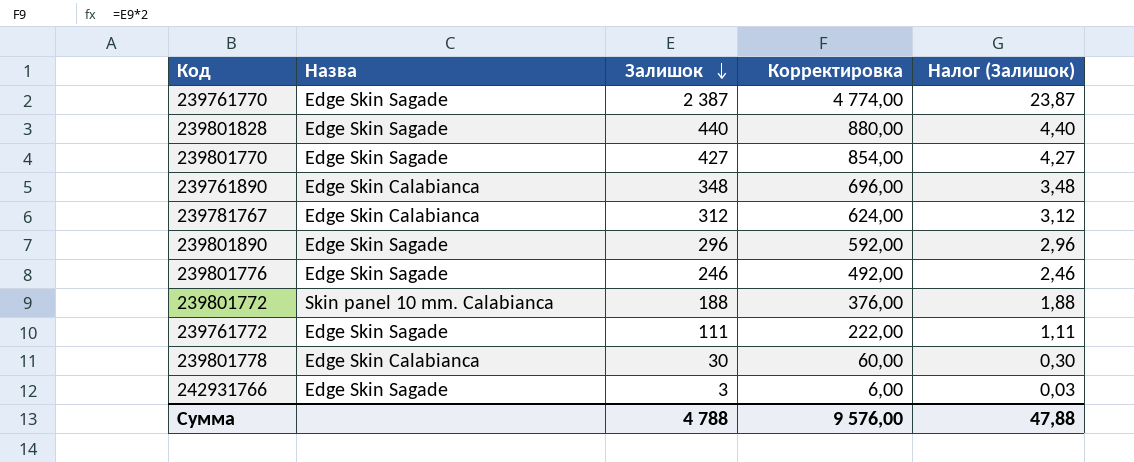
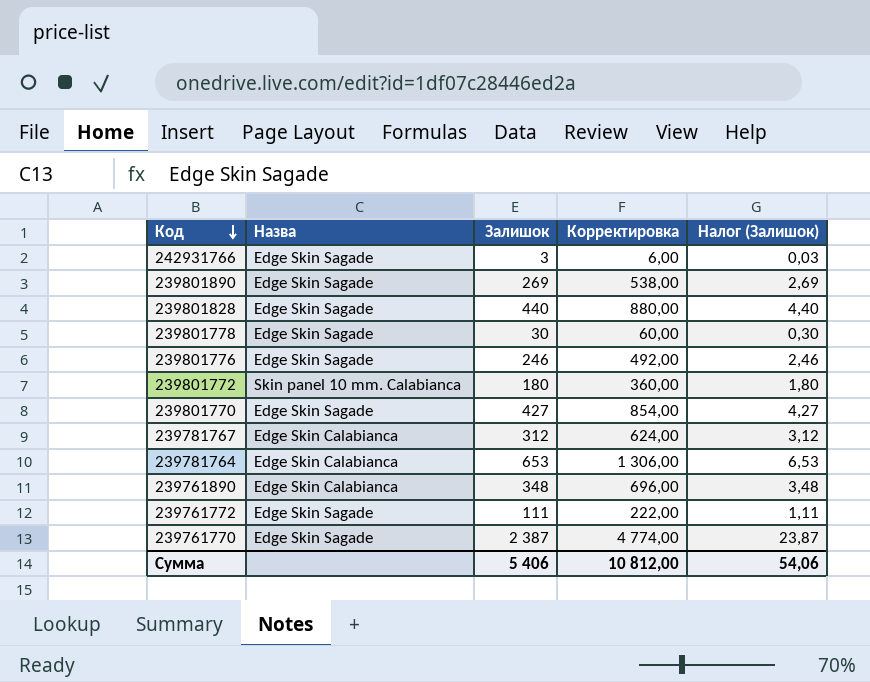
row order: Залишок descending -> Код descending
239801890 | Залишок: 296 -> 269
239801890 | Корректировка: 592,00 -> 538,00
239801890 | Налог (Залишок): 2,96 -> 2,69
239801778 | Назва: Edge Skin Calabianca -> Edge Skin Sagade
239801772 | Залишок: 188 -> 180
239801772 | Корректировка: 376,00 -> 360,00
239801772 | Налог (Залишок): 1,88 -> 1,80
row 239781764: none -> Edge Skin Calabianca | 653 | 1 306,00 | 6,53
Сумма | Залишок: 4 788 -> 5 406
Сумма | Корректировка: 9 576,00 -> 10 812,00
Сумма | Налог (Залишок): 47,88 -> 54,06

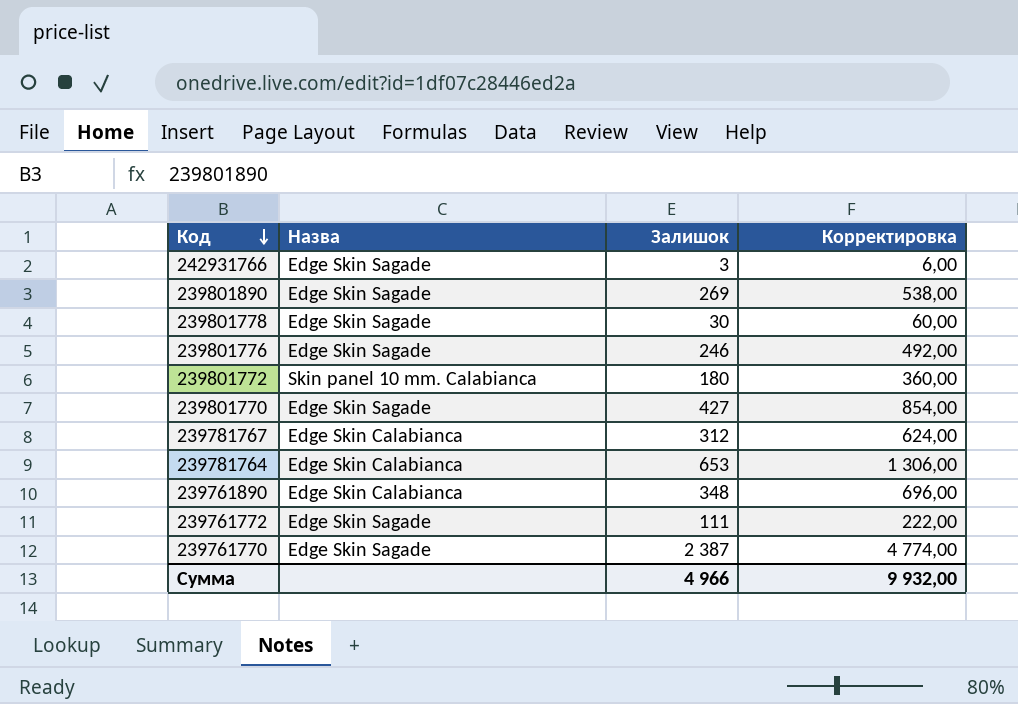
column Налог (Залишок) | formula: [Залишок] * 0,01 -> none
row 239801828: Edge Skin Sagade | 440 | 880,00 | 4,40 -> none
Сумма | Залишок: 5 406 -> 4 966
Сумма | Корректировка: 10 812,00 -> 9 932,00

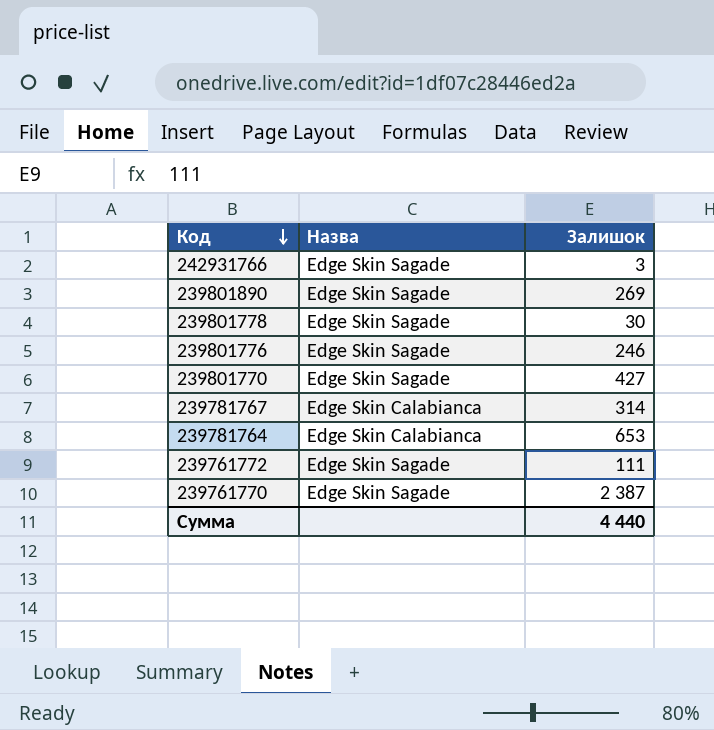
column Корректировка | formula: [Залишок] * 2 -> none
row 239801772: Skin panel 10 mm. Calabianca | 180 | 360,00 -> none
row 239761890: Edge Skin Calabianca | 348 | 696,00 -> none
239781767 | Залишок: 312 -> 314
Сумма | Залишок: 4 966 -> 4 440

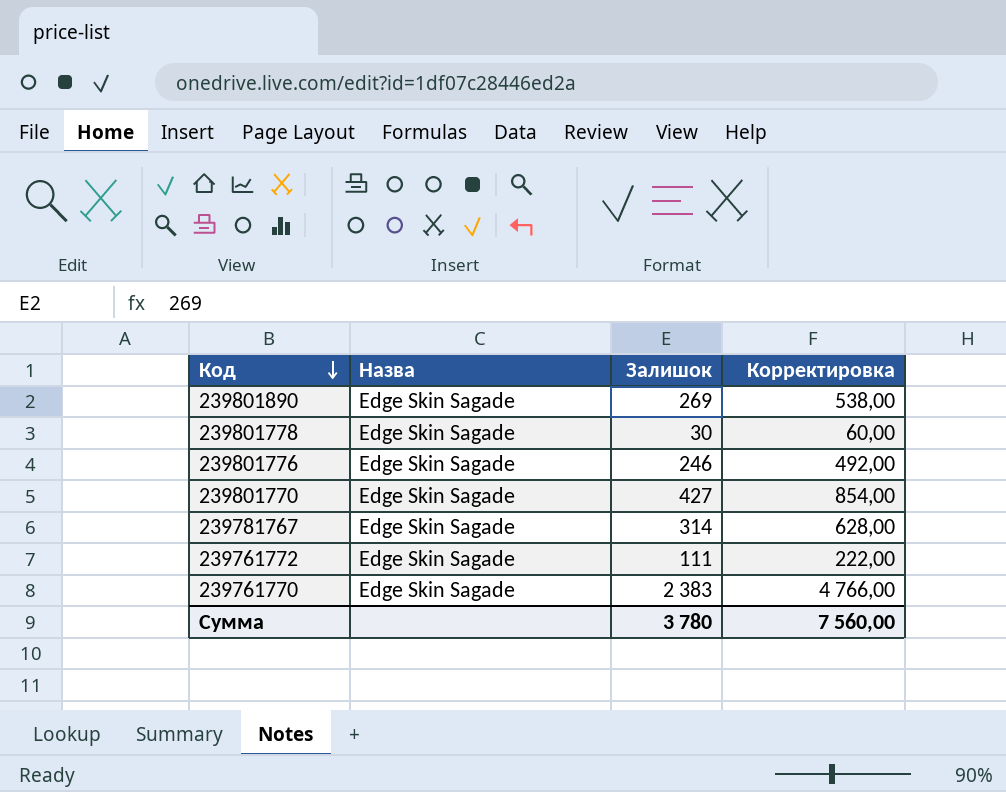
column Корректировка | formula: none -> [Залишок] * 2
row 242931766: Edge Skin Sagade | 3 -> none
row 239781764: Edge Skin Calabianca | 653 -> none
239781767 | Назва: Edge Skin Calabianca -> Edge Skin Sagade
239761770 | Залишок: 2 387 -> 2 383
Сумма | Залишок: 4 440 -> 3 780

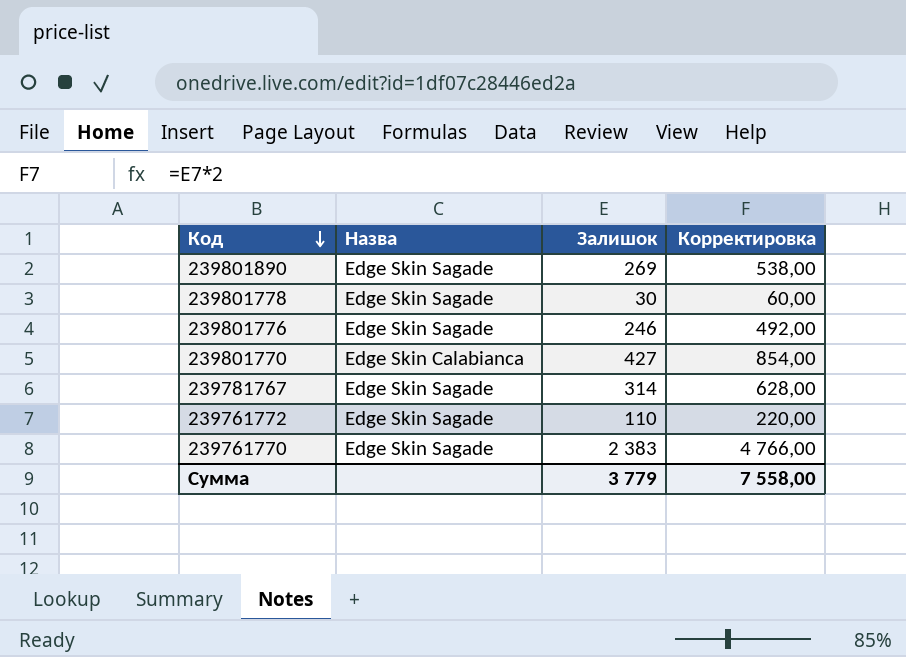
239801770 | Назва: Edge Skin Sagade -> Edge Skin Calabianca
239761772 | Залишок: 111 -> 110
239761772 | Корректировка: 222,00 -> 220,00
Сумма | Залишок: 3 780 -> 3 779
Сумма | Корректировка: 7 560,00 -> 7 558,00

